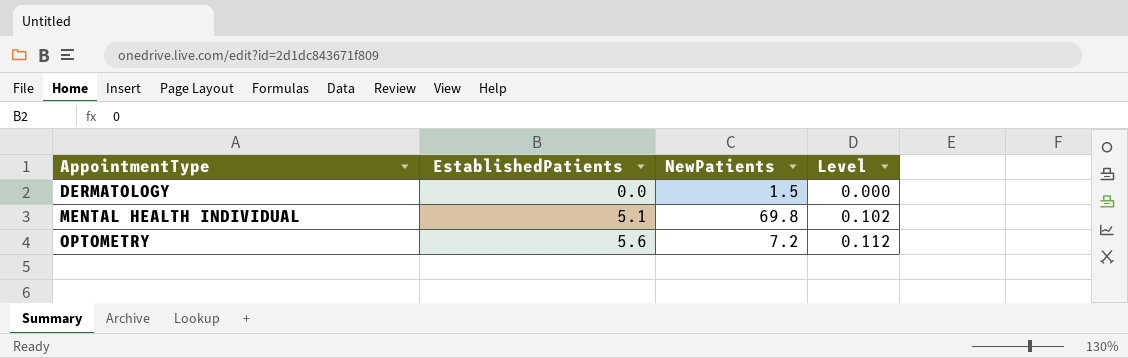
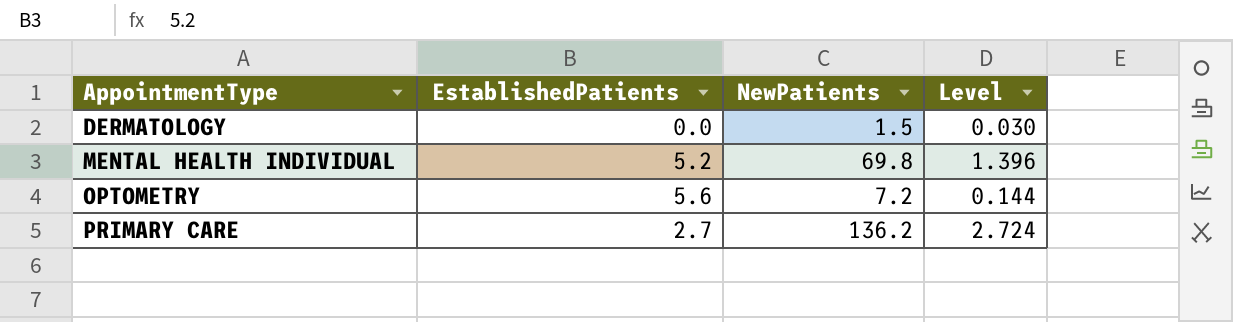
column Level | formula: [EstablishedPatients] * 0.02 -> [NewPatients] * 0.02
MENTAL HEALTH INDIVIDUAL | EstablishedPatients: 5.1 -> 5.2
row PRIMARY CARE: none -> 2.7 | 136.2 | 2.724

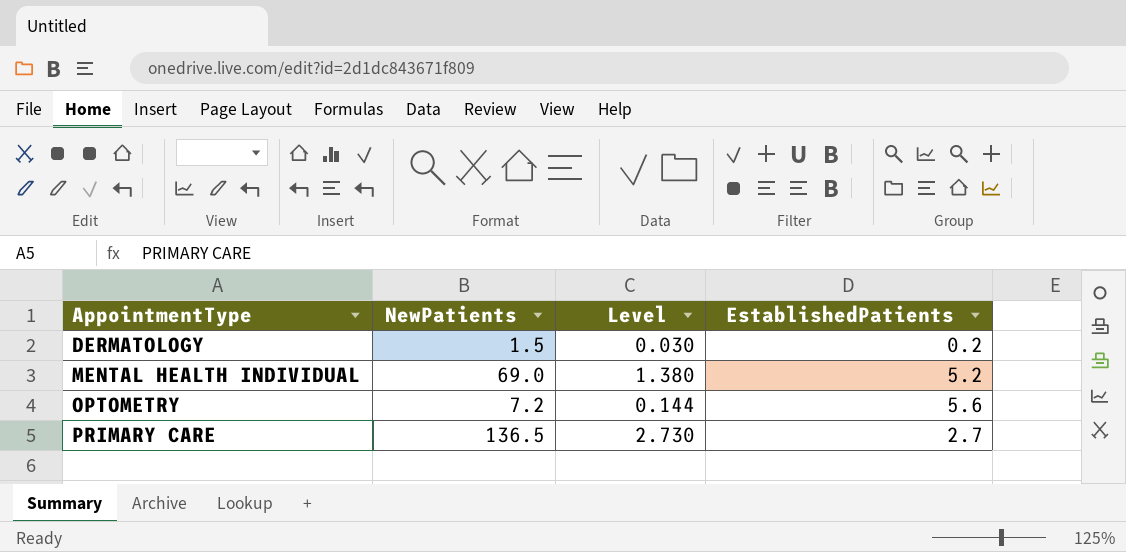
column EstablishedPatients | position: 2 -> 4
DERMATOLOGY | EstablishedPatients: 0.0 -> 0.2
MENTAL HEALTH INDIVIDUAL | NewPatients: 69.8 -> 69.0
MENTAL HEALTH INDIVIDUAL | Level: 1.396 -> 1.380
PRIMARY CARE | NewPatients: 136.2 -> 136.5
PRIMARY CARE | Level: 2.724 -> 2.730

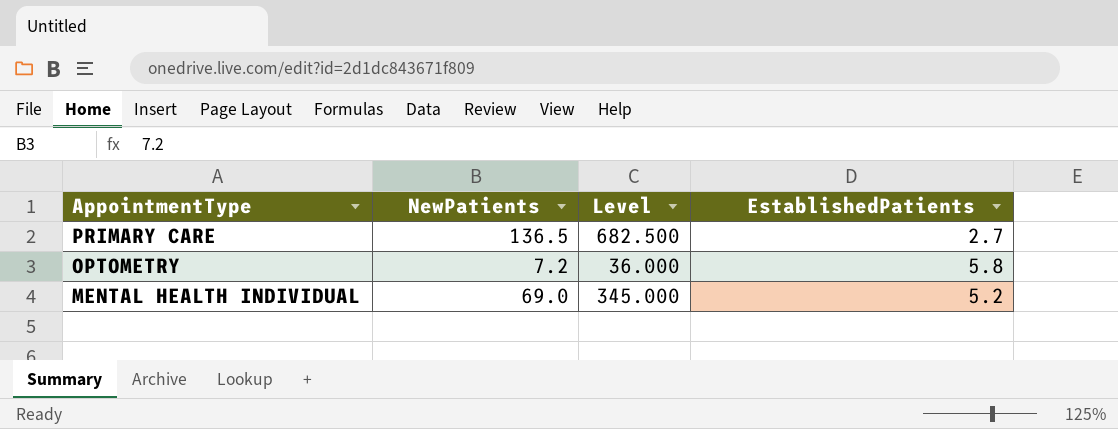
row order: AppointmentType ascending -> AppointmentType descending
column Level | formula: [NewPatients] * 0.02 -> [NewPatients] * 5
row DERMATOLOGY: 1.5 | 0.030 | 0.2 -> none
OPTOMETRY | EstablishedPatients: 5.6 -> 5.8

